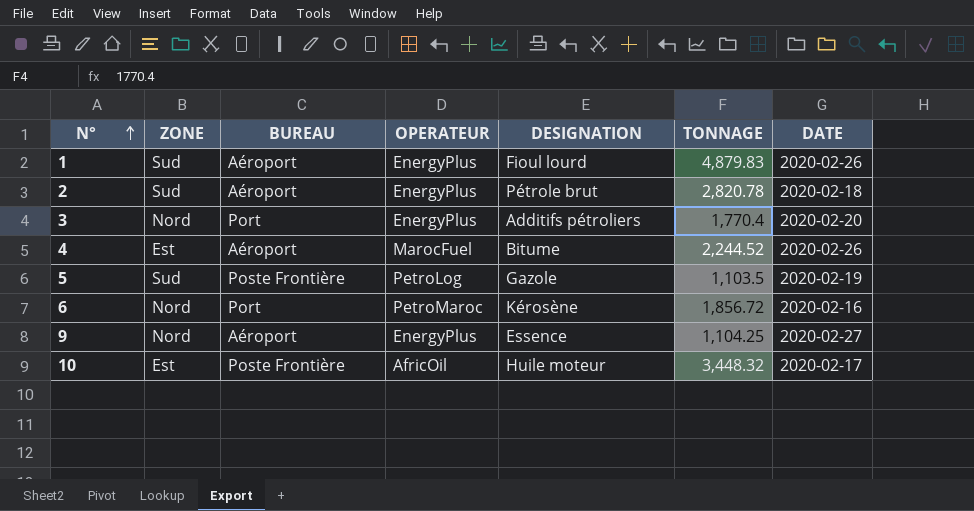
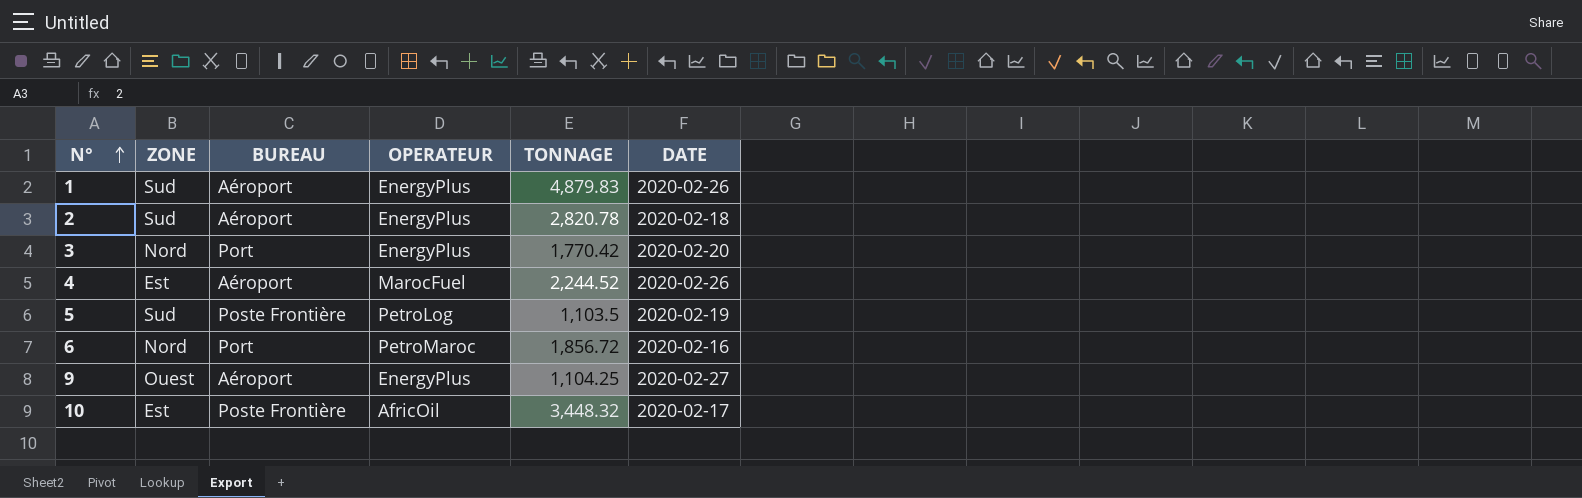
column DESIGNATION | position: 5 -> none
3 | TONNAGE: 1,770.4 -> 1,770.42
9 | ZONE: Nord -> Ouest

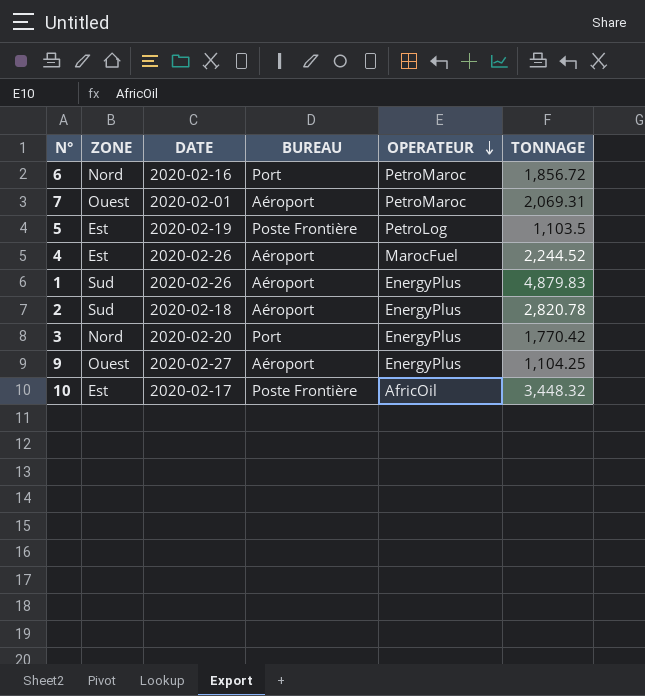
row order: N° ascending -> OPERATEUR descending
column DATE | position: 6 -> 3
row 7: none -> Ouest | 2020-02-01 | Aéroport | PetroMaroc | 2,069.31
5 | ZONE: Sud -> Est

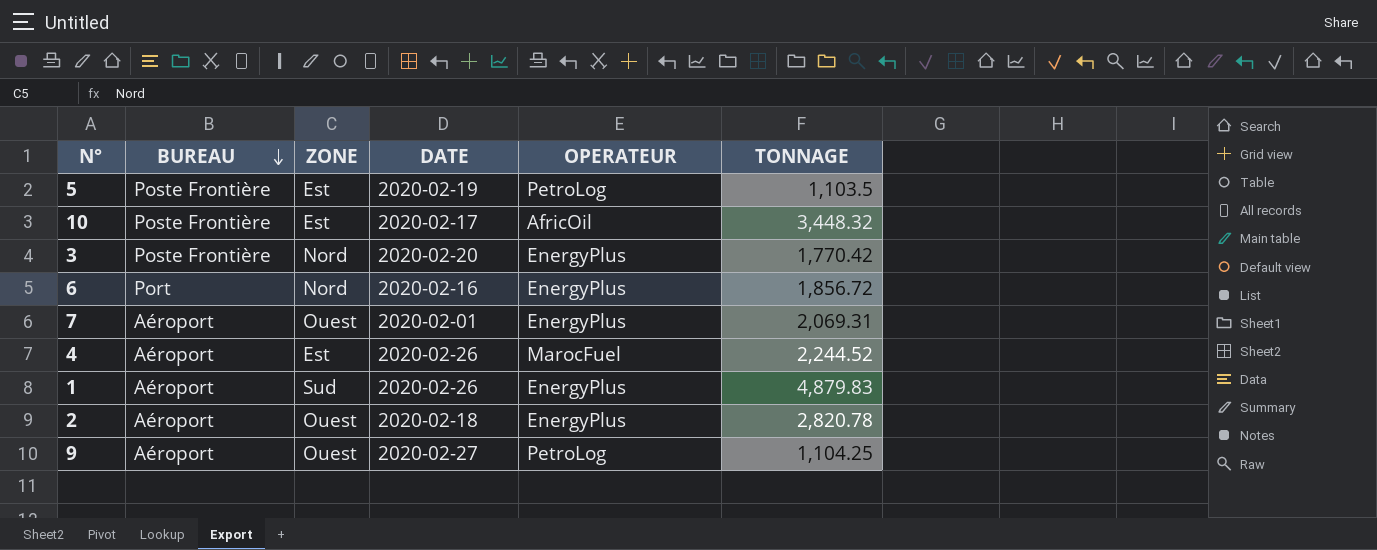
row order: OPERATEUR descending -> BUREAU descending
column BUREAU | position: 4 -> 2
3 | BUREAU: Port -> Poste Frontière
6 | OPERATEUR: PetroMaroc -> EnergyPlus
7 | OPERATEUR: PetroMaroc -> EnergyPlus
2 | ZONE: Sud -> Ouest
9 | OPERATEUR: EnergyPlus -> PetroLog

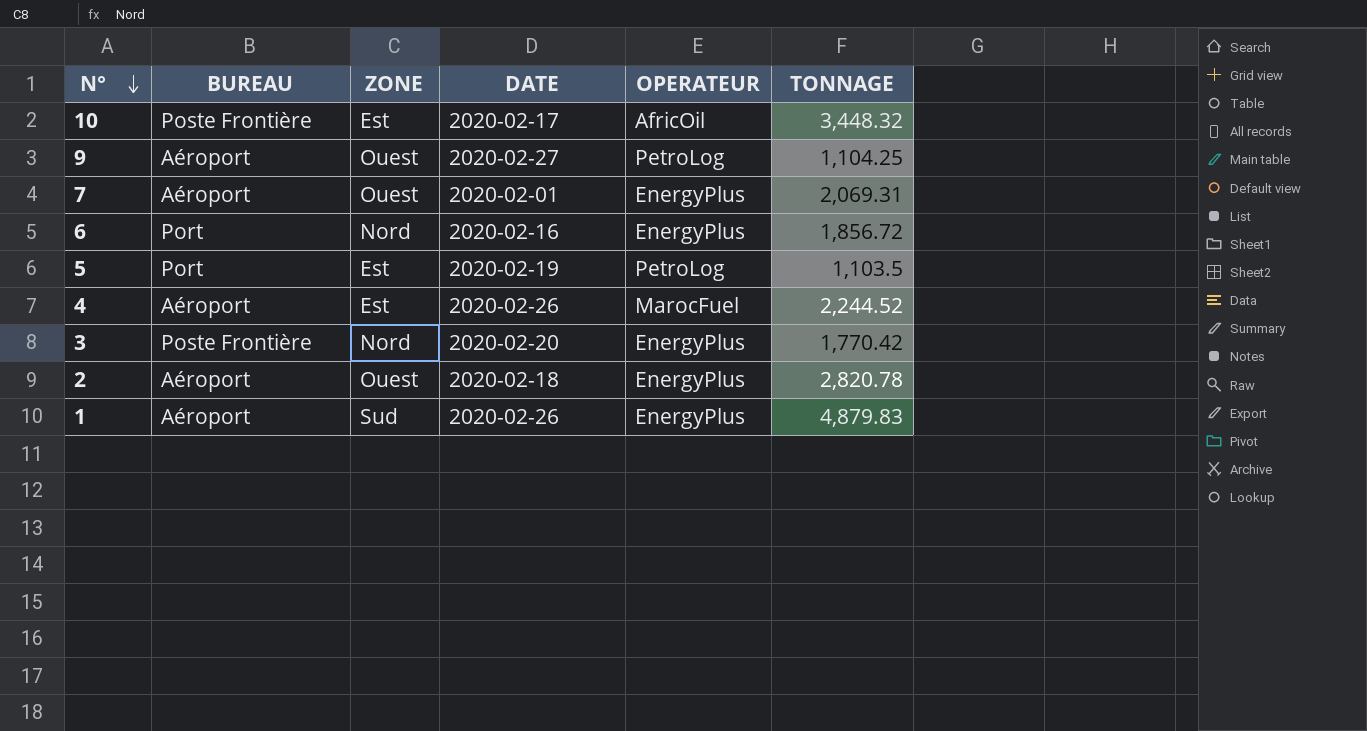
row order: BUREAU descending -> N° descending
5 | BUREAU: Poste Frontière -> Port

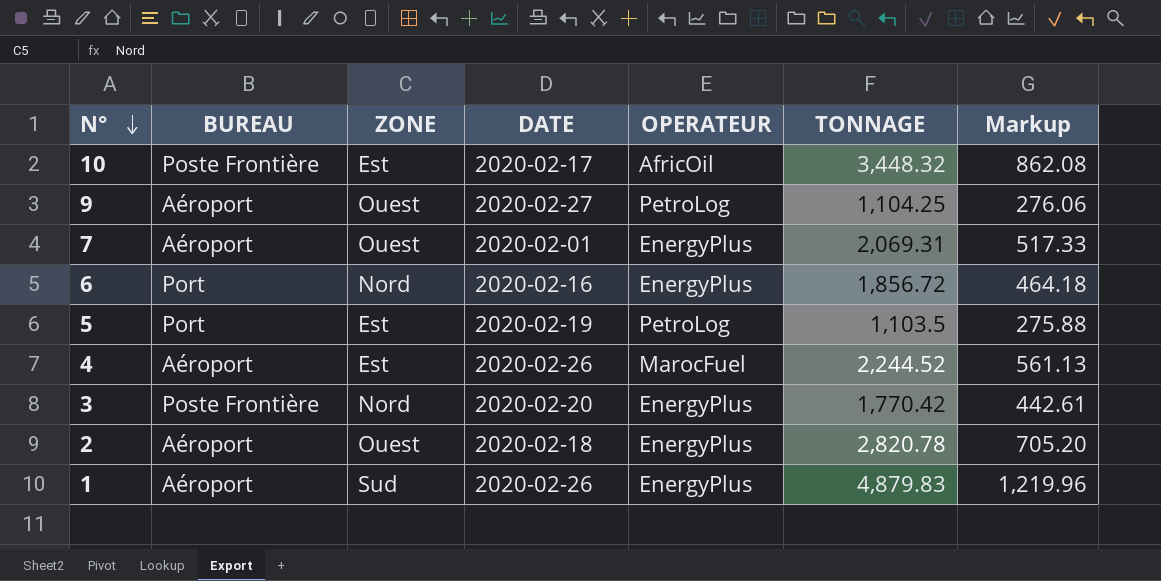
column Markup | formula: none -> [TONNAGE] * 0.25

